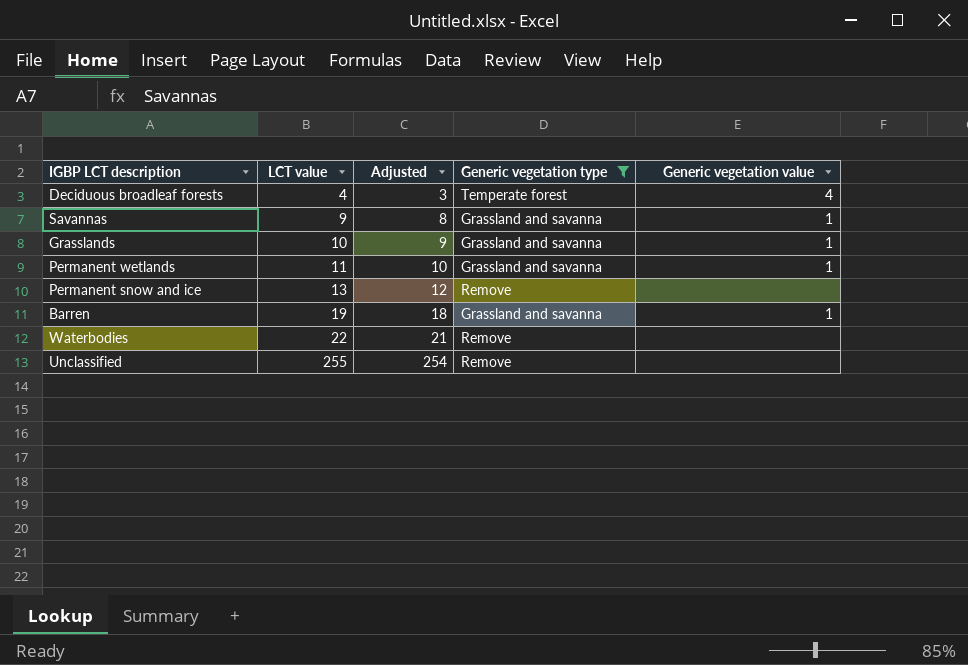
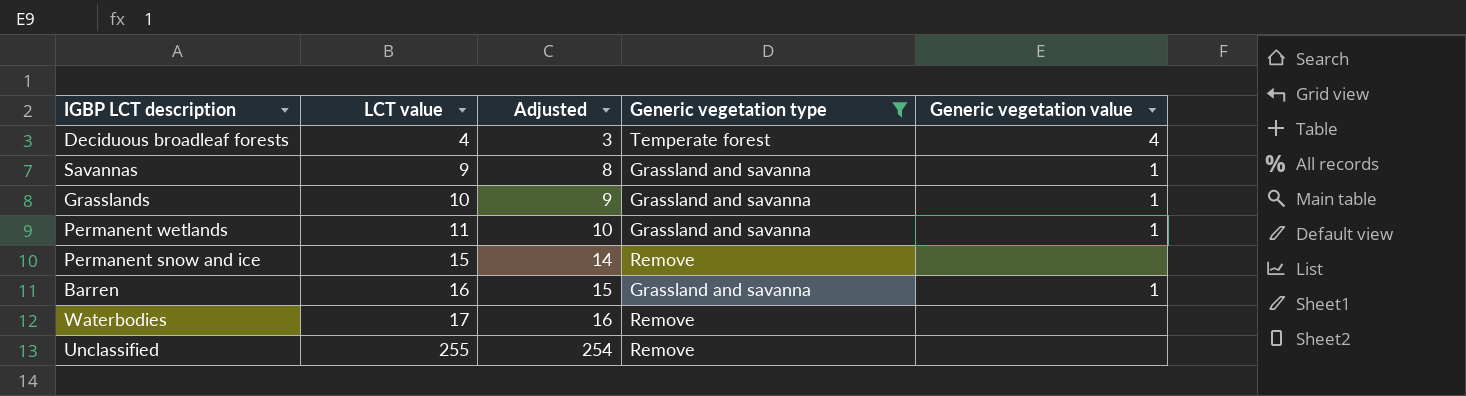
Permanent snow and ice | LCT value: 13 -> 15
Permanent snow and ice | Adjusted: 12 -> 14
Barren | LCT value: 19 -> 16
Barren | Adjusted: 18 -> 15
Waterbodies | LCT value: 22 -> 17
Waterbodies | Adjusted: 21 -> 16

